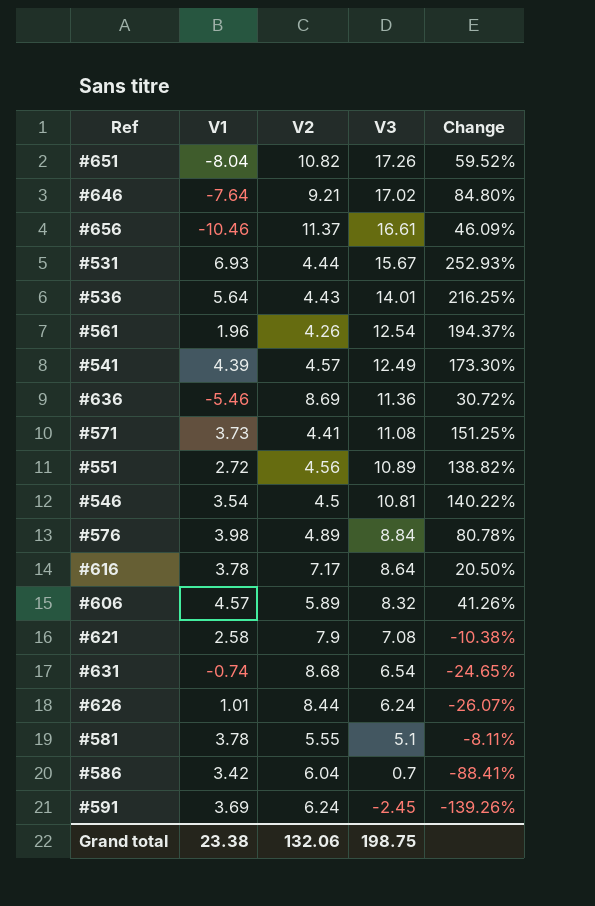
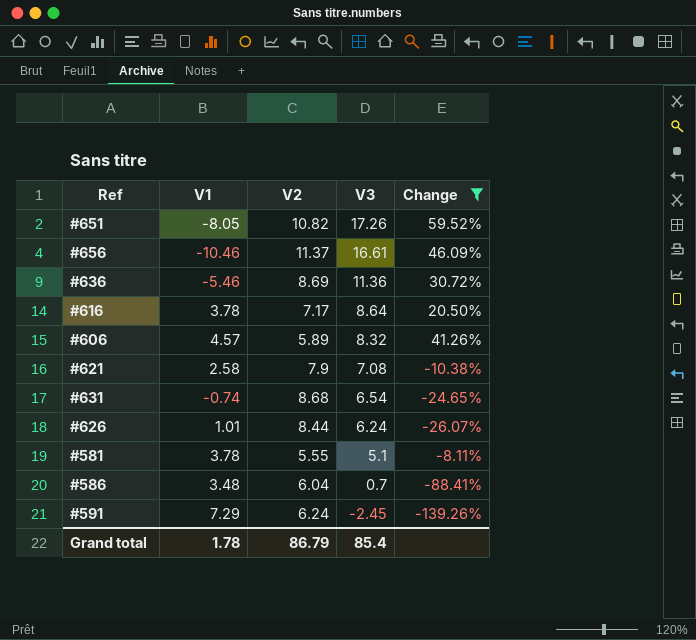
filter: none -> Change <= 59.52%
#651 | V1: -8.04 -> -8.05
#586 | V1: 3.42 -> 3.48
#591 | V1: 3.69 -> 7.29
Grand total | V1: 23.38 -> 1.78
Grand total | V2: 132.06 -> 86.79
Grand total | V3: 198.75 -> 85.4

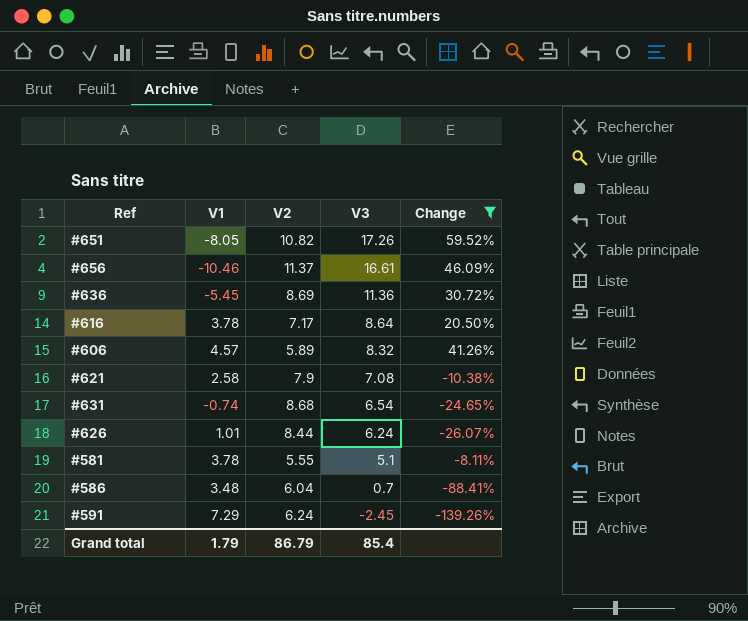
#636 | V1: -5.46 -> -5.45
Grand total | V1: 1.78 -> 1.79

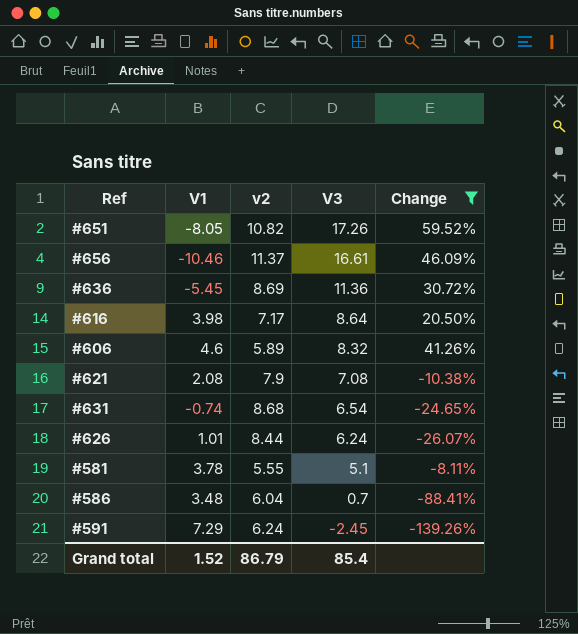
column name: V2 -> v2
#616 | V1: 3.78 -> 3.98
#606 | V1: 4.57 -> 4.6
#621 | V1: 2.58 -> 2.08
Grand total | V1: 1.79 -> 1.52

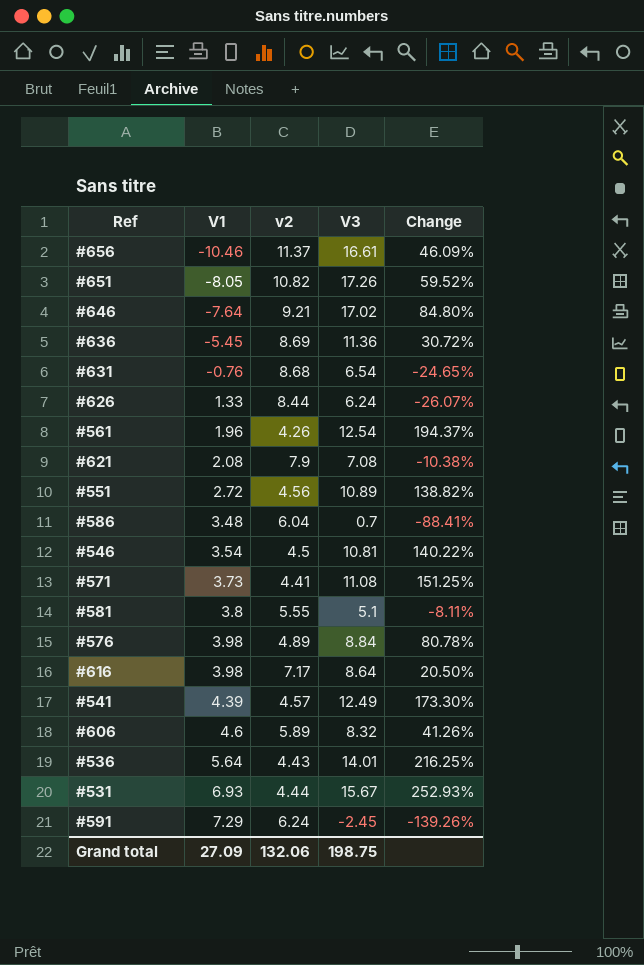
filter: Change <= 59.52% -> none
row order: V3 descending -> V1 ascending
#631 | V1: -0.74 -> -0.76
#626 | V1: 1.01 -> 1.33
#581 | V1: 3.78 -> 3.8
Grand total | V1: 1.52 -> 27.09
Grand total | v2: 86.79 -> 132.06
Grand total | V3: 85.4 -> 198.75

